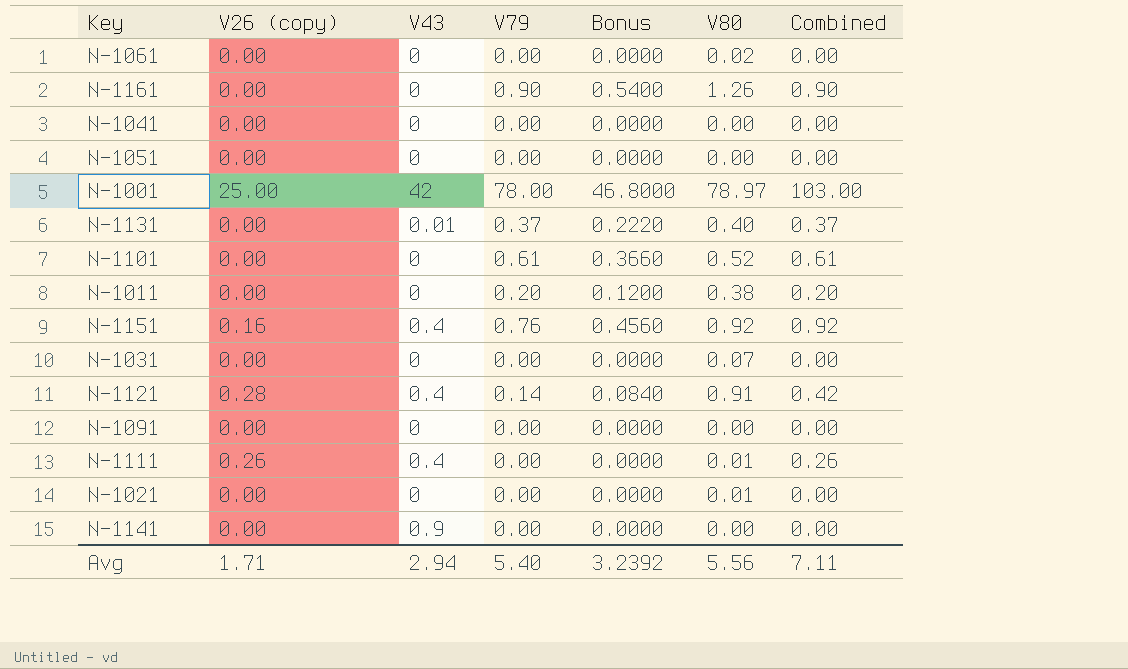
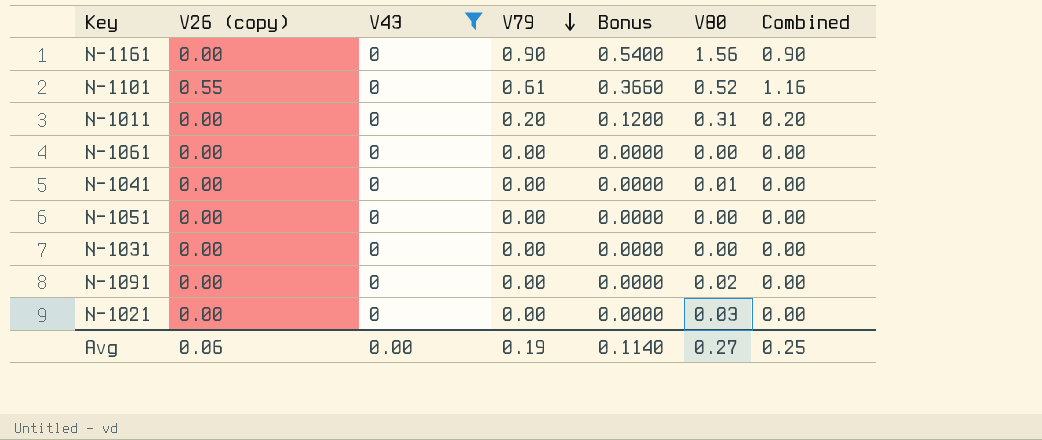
filter: none -> V43 = 0
row order: none -> V79 descending
N-1161 | V80: 1.26 -> 1.56
N-1101 | V26 (copy): 0.00 -> 0.55
N-1101 | Combined: 0.61 -> 1.16
N-1011 | V80: 0.38 -> 0.31
N-1061 | V80: 0.02 -> 0.00
N-1041 | V80: 0.00 -> 0.01
N-1031 | V80: 0.07 -> 0.00
N-1091 | V80: 0.00 -> 0.02
N-1021 | V80: 0.01 -> 0.03
Avg | V26 (copy): 1.71 -> 0.06
Avg | V43: 2.94 -> 0.00
Avg | V79: 5.40 -> 0.19
Avg | Bonus: 3.2392 -> 0.1140
Avg | V80: 5.56 -> 0.27
Avg | Combined: 7.11 -> 0.25

